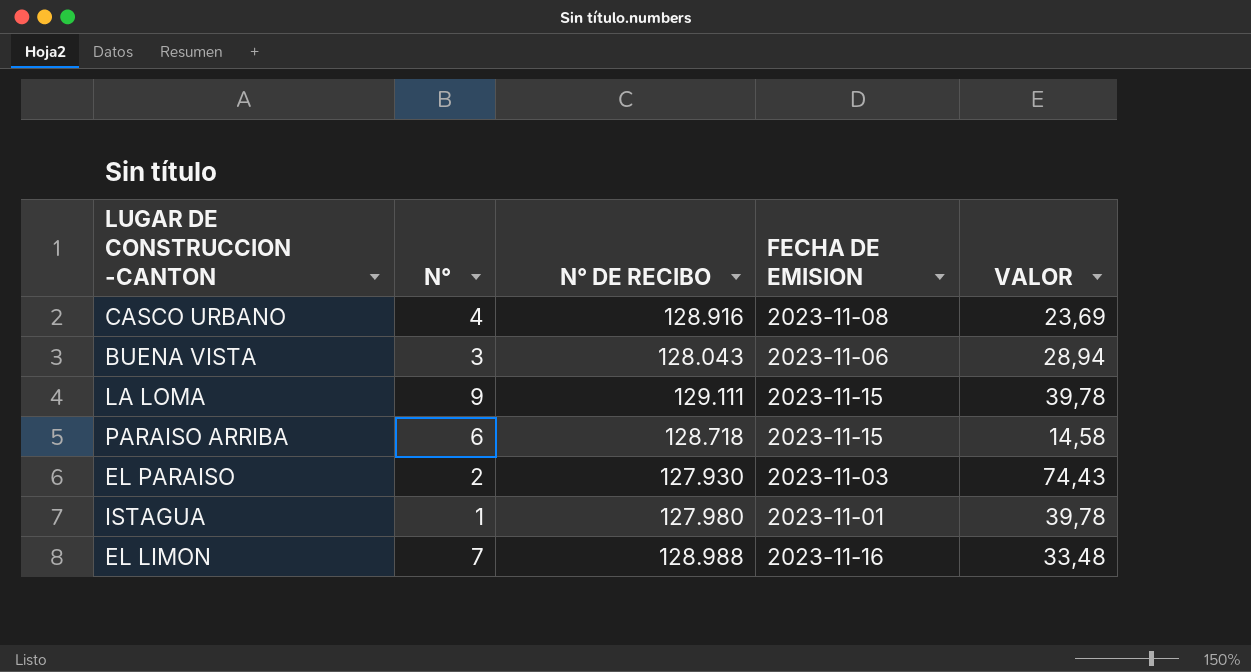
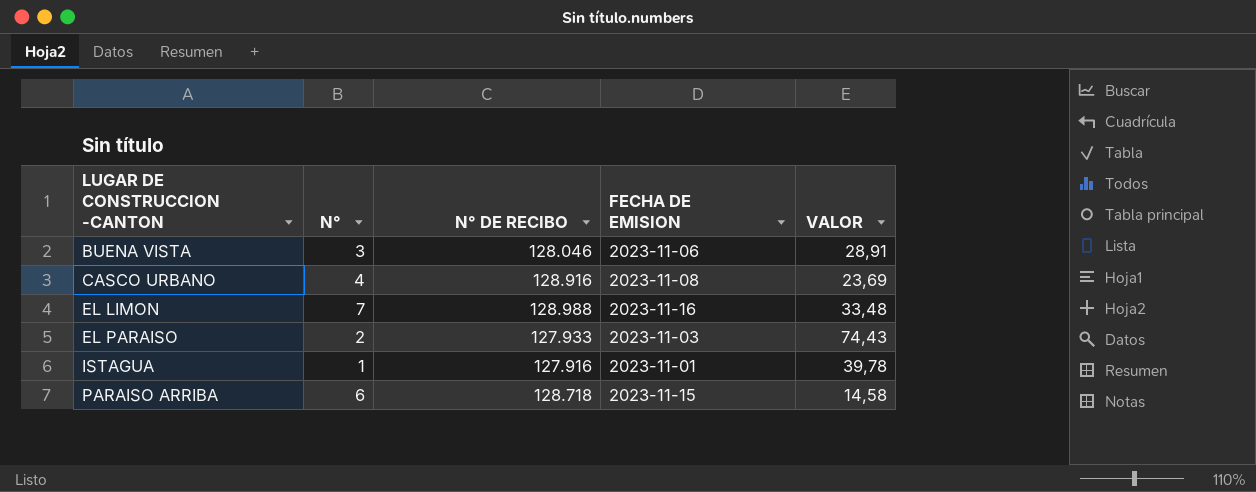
row order: none -> LUGAR DE CONSTRUCCION -CANTON ascending
row LA LOMA: 9 | 129.111 | 2023-11-15 | 39,78 -> none
BUENA VISTA | N° DE RECIBO: 128.043 -> 128.046
BUENA VISTA | VALOR: 28,94 -> 28,91
EL PARAISO | N° DE RECIBO: 127.930 -> 127.933
ISTAGUA | N° DE RECIBO: 127.980 -> 127.916

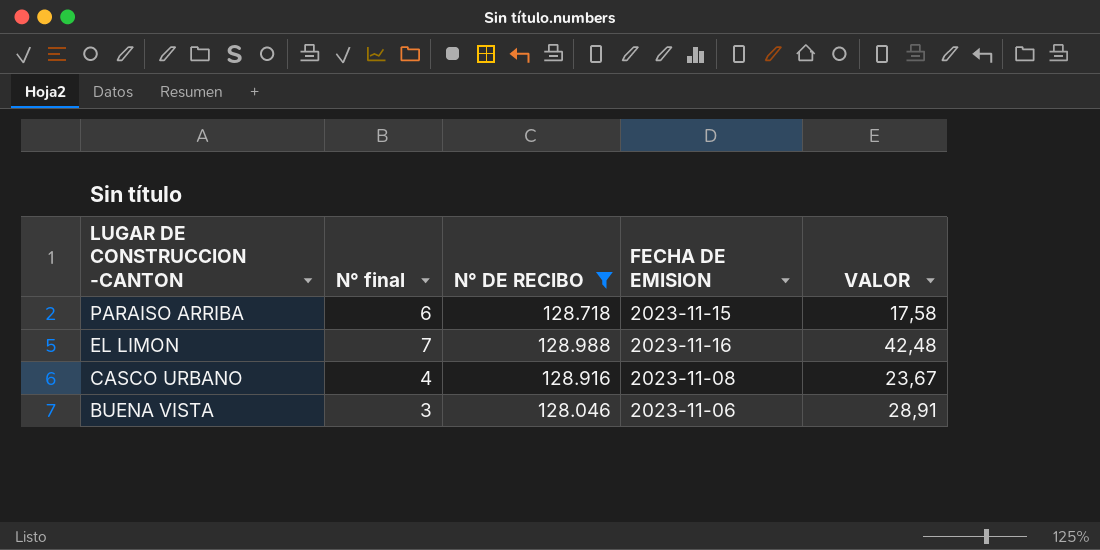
filter: none -> N° DE RECIBO >= 128.046
row order: LUGAR DE CONSTRUCCION -CANTON ascending -> LUGAR DE CONSTRUCCION -CANTON descending
column name: N° -> N° final
PARAISO ARRIBA | VALOR: 14,58 -> 17,58
EL LIMON | VALOR: 33,48 -> 42,48
CASCO URBANO | VALOR: 23,69 -> 23,67

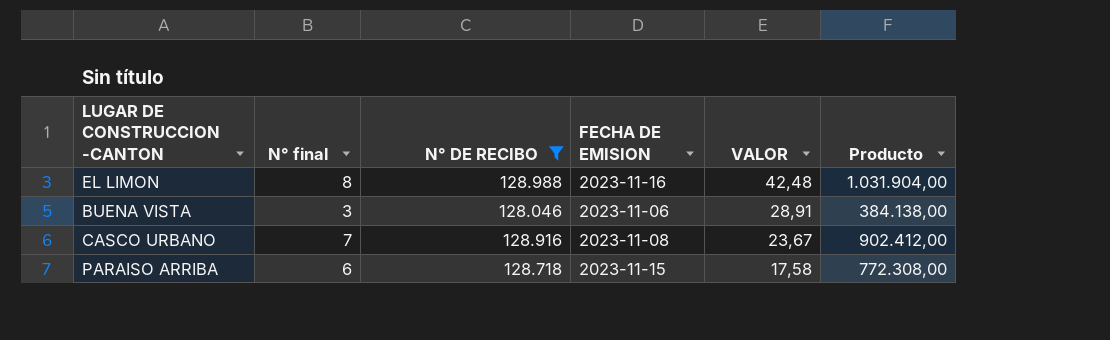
row order: LUGAR DE CONSTRUCCION -CANTON descending -> VALOR descending
column Producto | formula: none -> [N° final] * [N° DE RECIBO]
EL LIMON | N° final: 7 -> 8
CASCO URBANO | N° final: 4 -> 7

